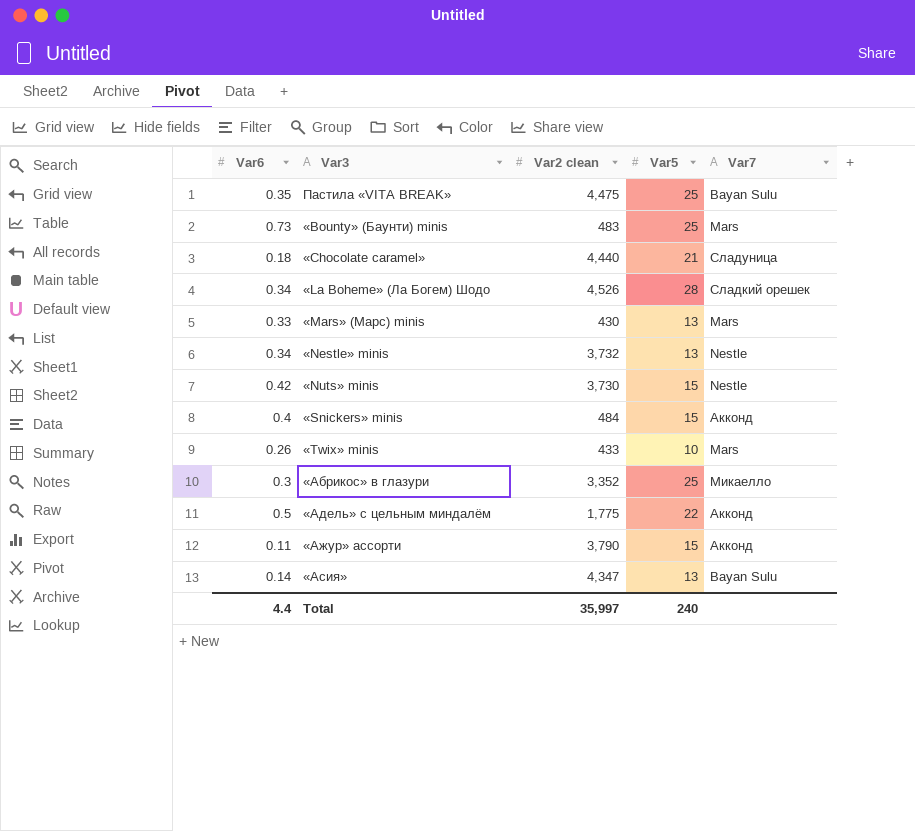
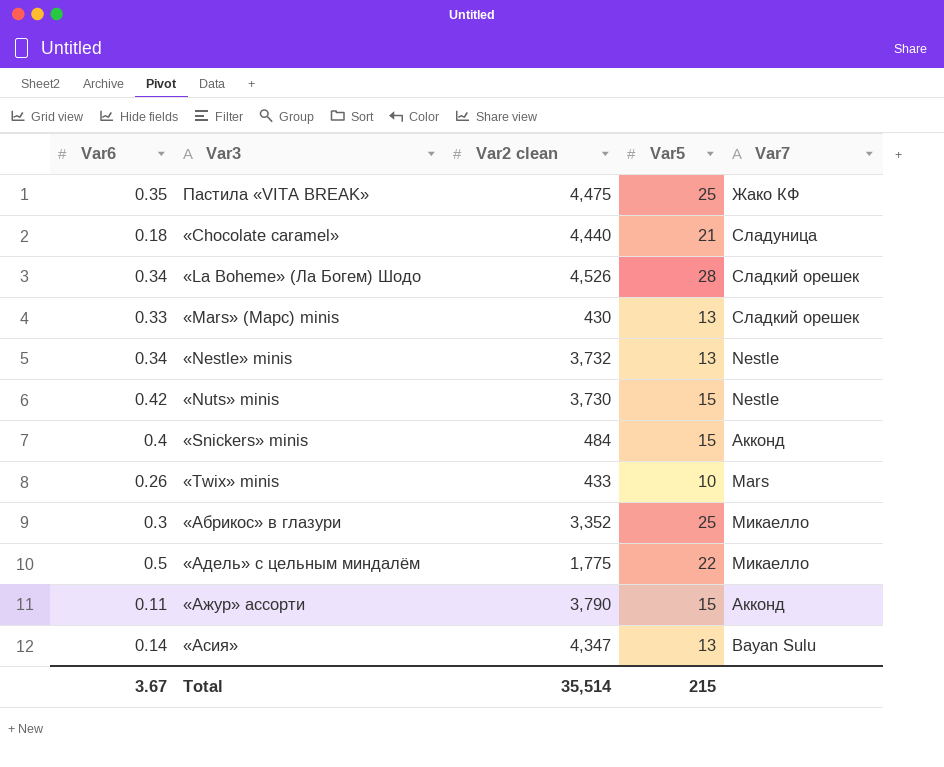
row «Bounty» (Баунти) minis: 0.73 | 483 | 25 | Mars -> none
Пастила «VITA BREAK» | Var7: Bayan Sulu -> Жако КФ
«Mars» (Марс) minis | Var7: Mars -> Сладкий орешек
«Адель» с цельным миндалём | Var7: Акконд -> Микаелло
Total | Var6: 4.4 -> 3.67
Total | Var2 clean: 35,997 -> 35,514
Total | Var5: 240 -> 215

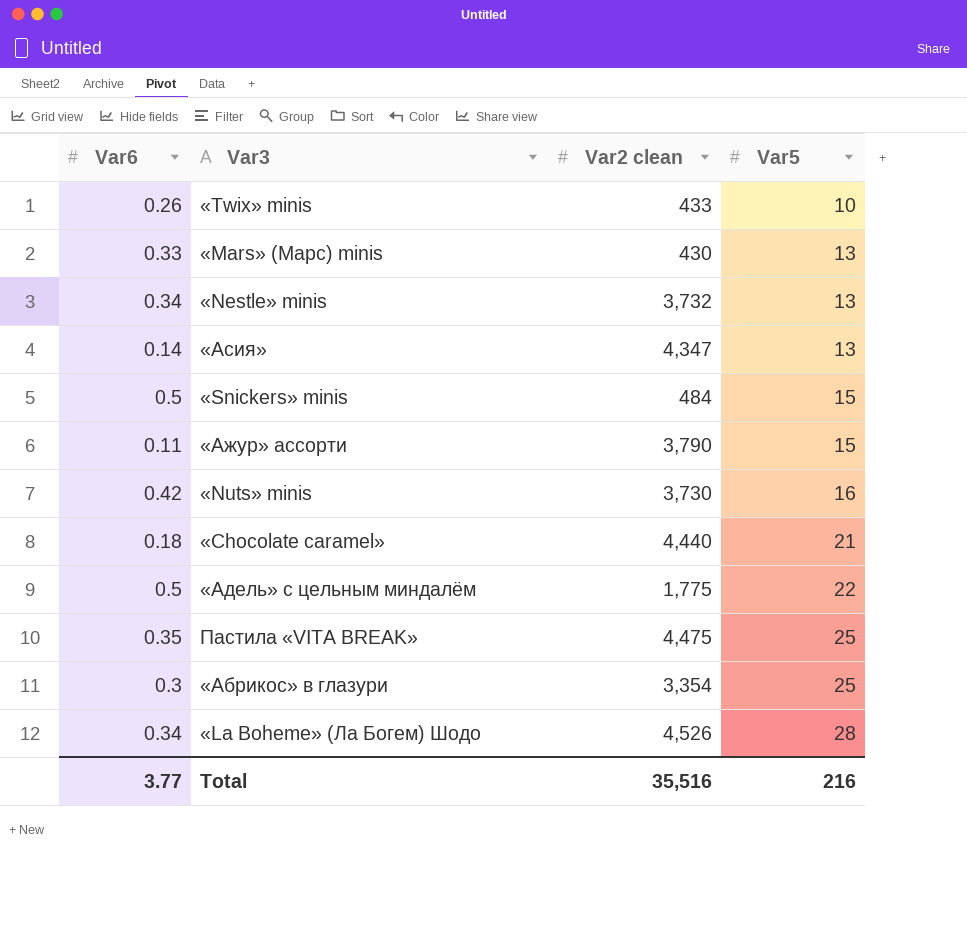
row order: none -> Var5 ascending
column Var7 | position: 5 -> none
«Snickers» minis | Var6: 0.4 -> 0.5
«Nuts» minis | Var5: 15 -> 16
«Абрикос» в глазури | Var2 clean: 3,352 -> 3,354
Total | Var6: 3.67 -> 3.77
Total | Var2 clean: 35,514 -> 35,516
Total | Var5: 215 -> 216

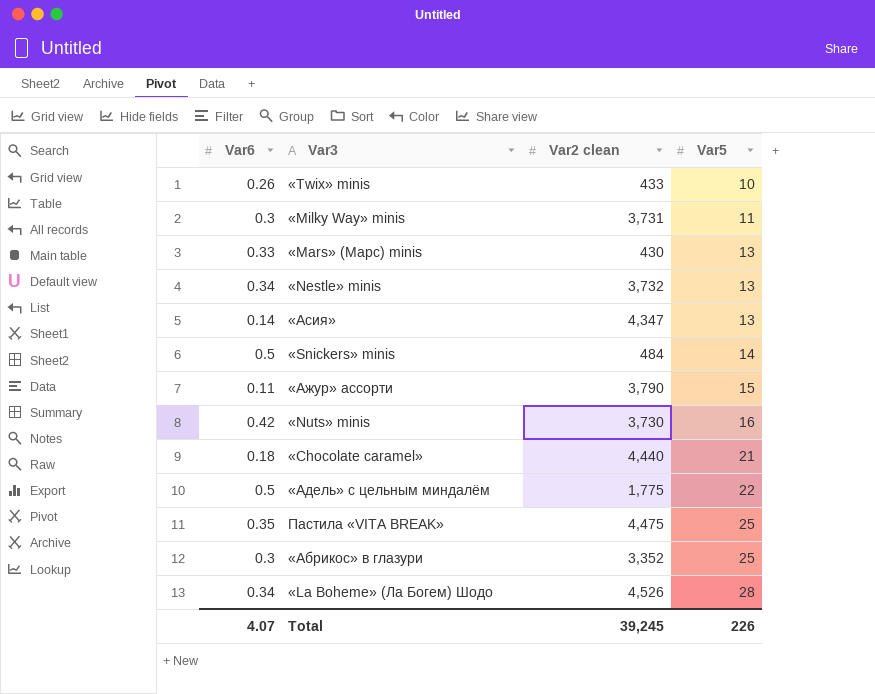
row «Milky Way» minis: none -> 0.3 | 3,731 | 11
«Snickers» minis | Var5: 15 -> 14
«Абрикос» в глазури | Var2 clean: 3,354 -> 3,352
Total | Var6: 3.77 -> 4.07
Total | Var2 clean: 35,516 -> 39,245
Total | Var5: 216 -> 226

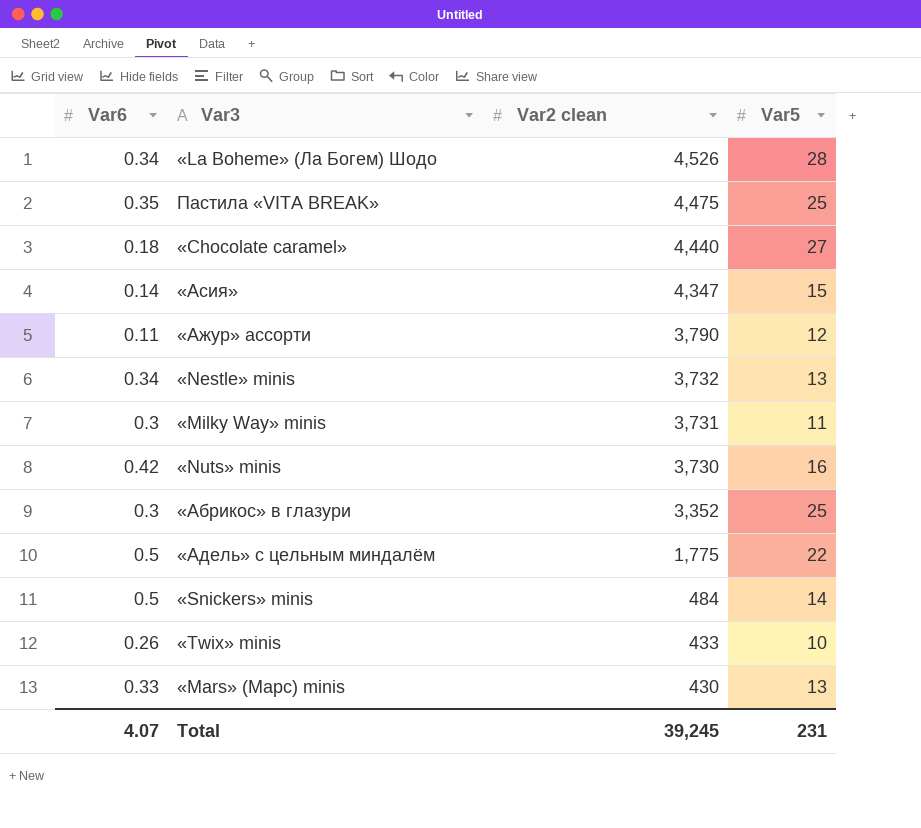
row order: Var5 ascending -> Var2 clean descending
«Chocolate caramel» | Var5: 21 -> 27
«Асия» | Var5: 13 -> 15
«Ажур» ассорти | Var5: 15 -> 12
Total | Var5: 226 -> 231

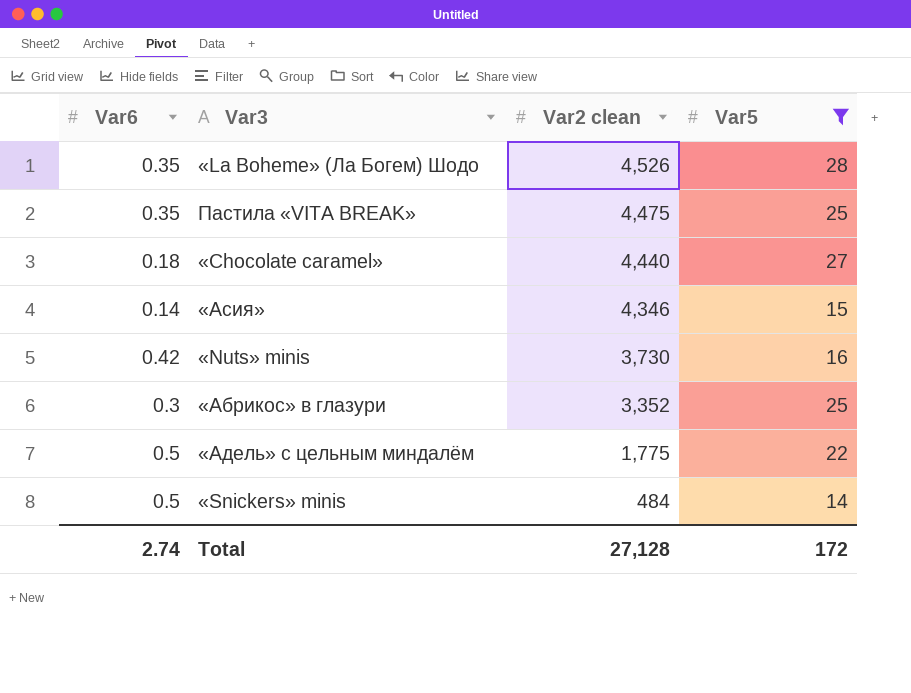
filter: none -> Var5 >= 14
«La Boheme» (Ла Богем) Шодо | Var6: 0.34 -> 0.35
«Асия» | Var2 clean: 4,347 -> 4,346
Total | Var6: 4.07 -> 2.74
Total | Var2 clean: 39,245 -> 27,128
Total | Var5: 231 -> 172

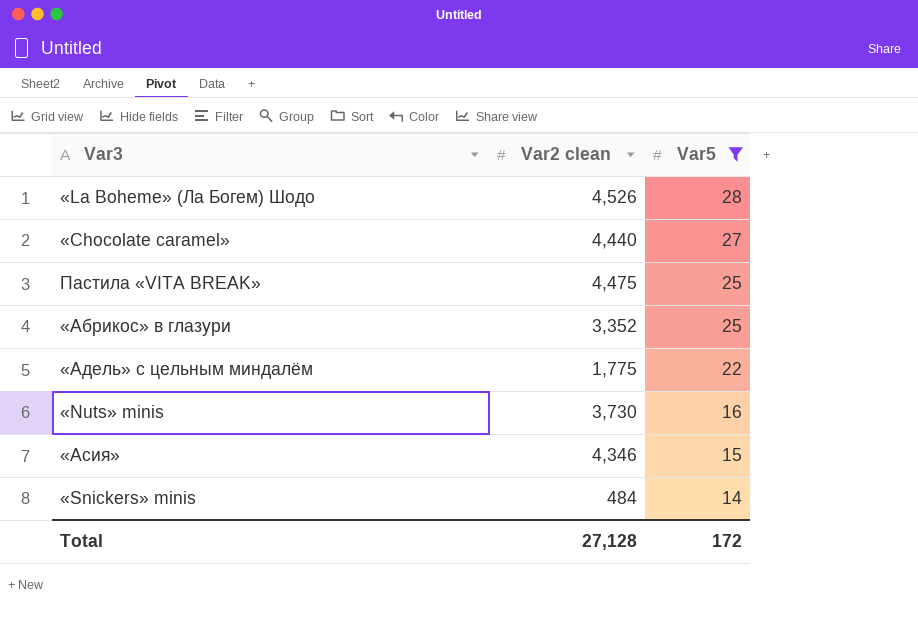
row order: Var2 clean descending -> Var5 descending
column Var6 | position: 1 -> none

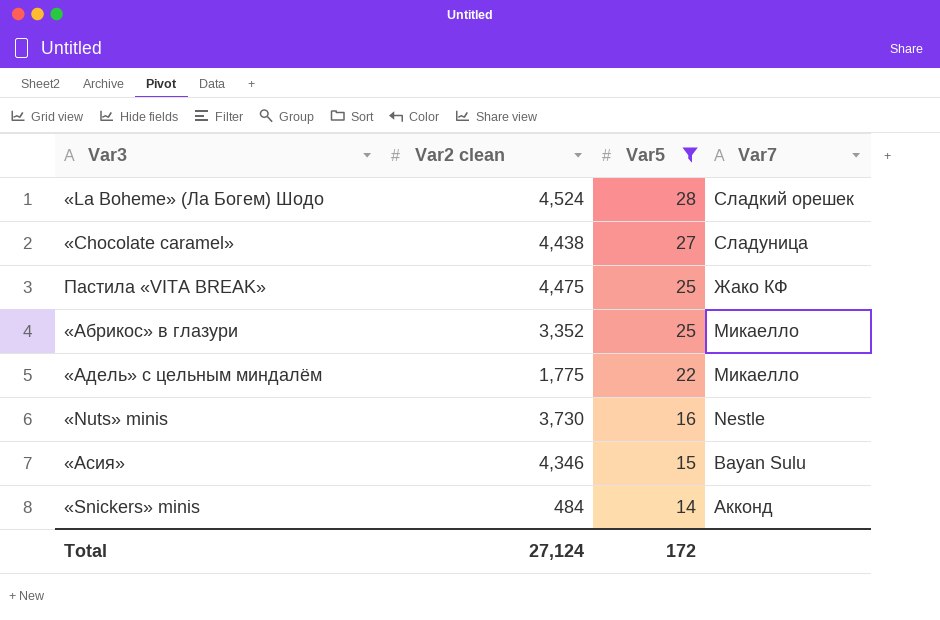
column Var7 | position: none -> 4
«La Boheme» (Ла Богем) Шодо | Var2 clean: 4,526 -> 4,524
«Chocolate caramel» | Var2 clean: 4,440 -> 4,438
Total | Var2 clean: 27,128 -> 27,124

